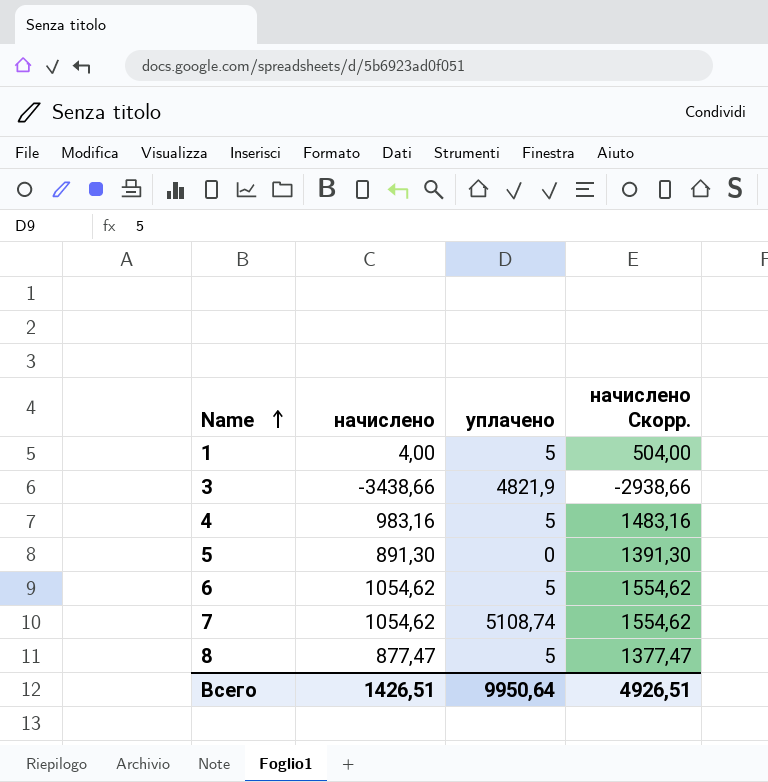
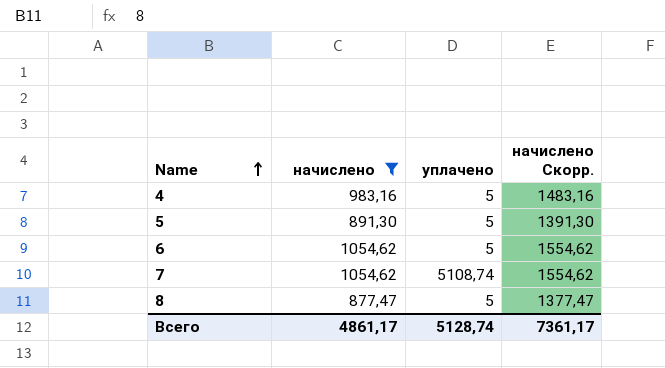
filter: none -> начислено >= 877,47
5 | уплачено: 0 -> 5
Всего | начислено: 1426,51 -> 4861,17
Всего | уплачено: 9950,64 -> 5128,74
Всего | начислено Скорр.: 4926,51 -> 7361,17

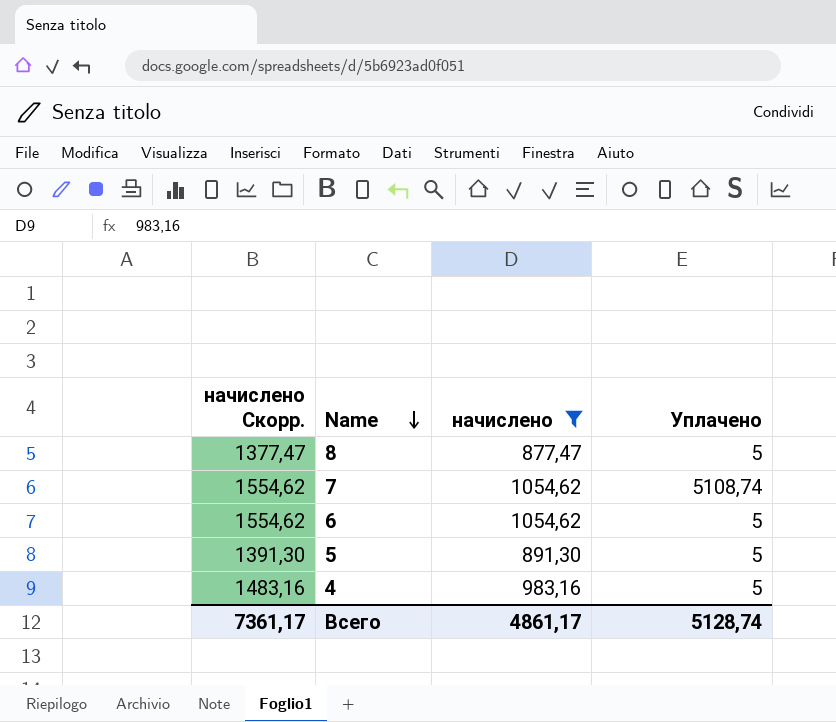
row order: Name ascending -> Name descending
column начислено Скорр. | position: 4 -> 1
column name: уплачено -> Уплачено

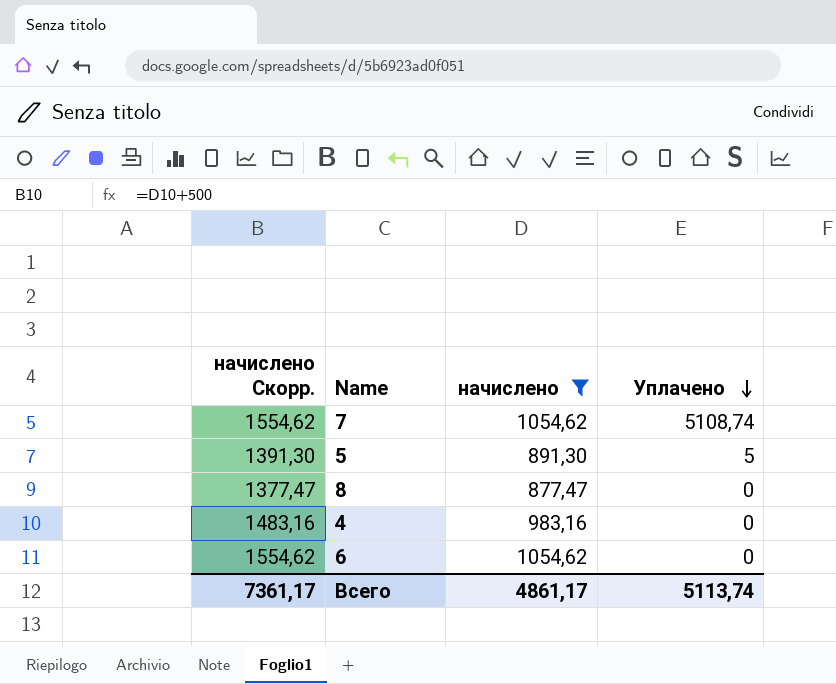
row order: Name descending -> Уплачено descending
8 | Уплачено: 5 -> 0
4 | Уплачено: 5 -> 0
6 | Уплачено: 5 -> 0
Всего | Уплачено: 5128,74 -> 5113,74

